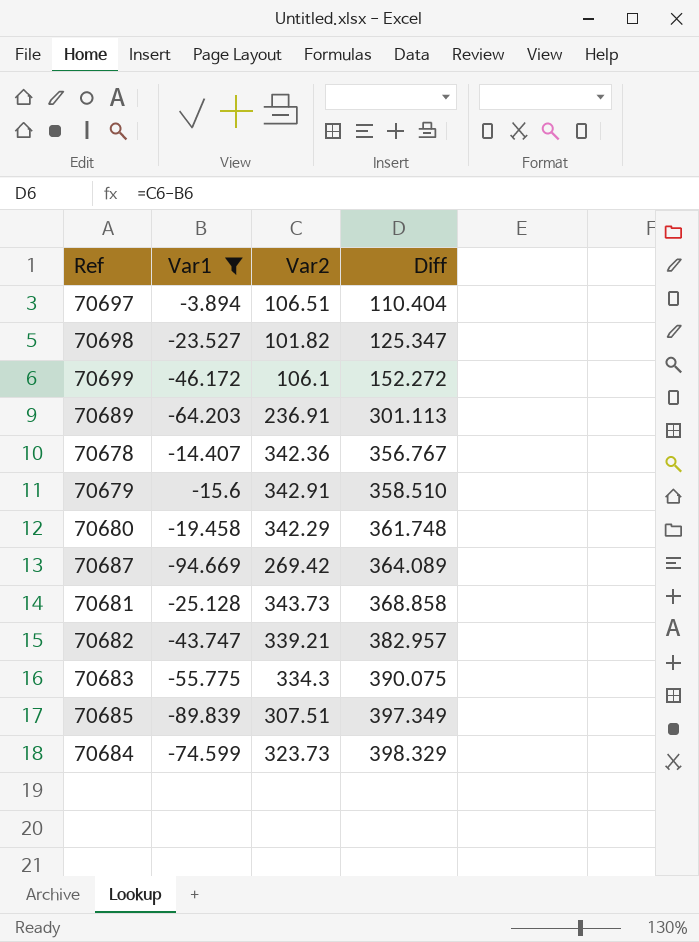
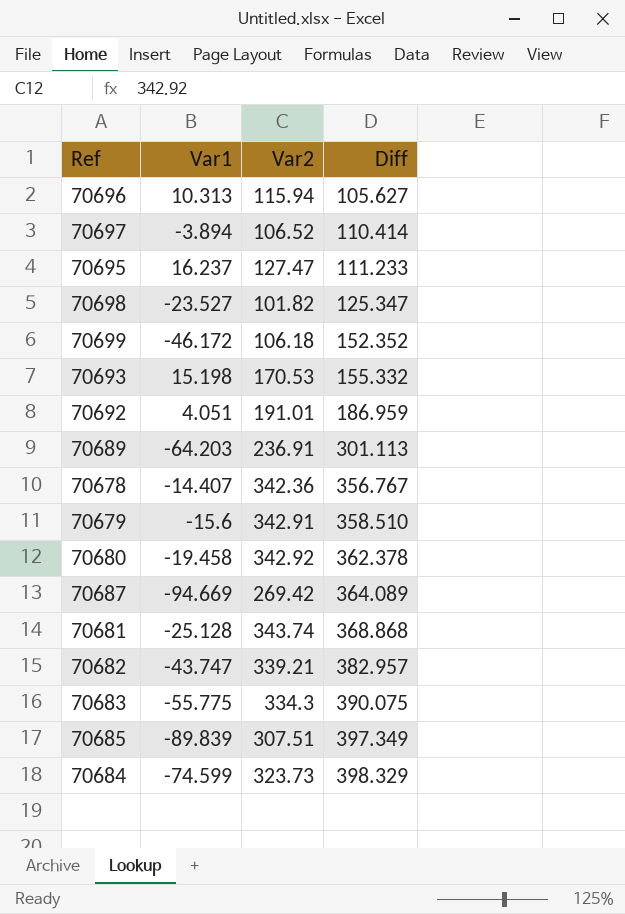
filter: Var1 <= -3.894 -> none
70697 | Var2: 106.51 -> 106.52
70697 | Diff: 110.404 -> 110.414
70699 | Var2: 106.1 -> 106.18
70699 | Diff: 152.272 -> 152.352
70680 | Var2: 342.29 -> 342.92
70680 | Diff: 361.748 -> 362.378
70681 | Var2: 343.73 -> 343.74
70681 | Diff: 368.858 -> 368.868

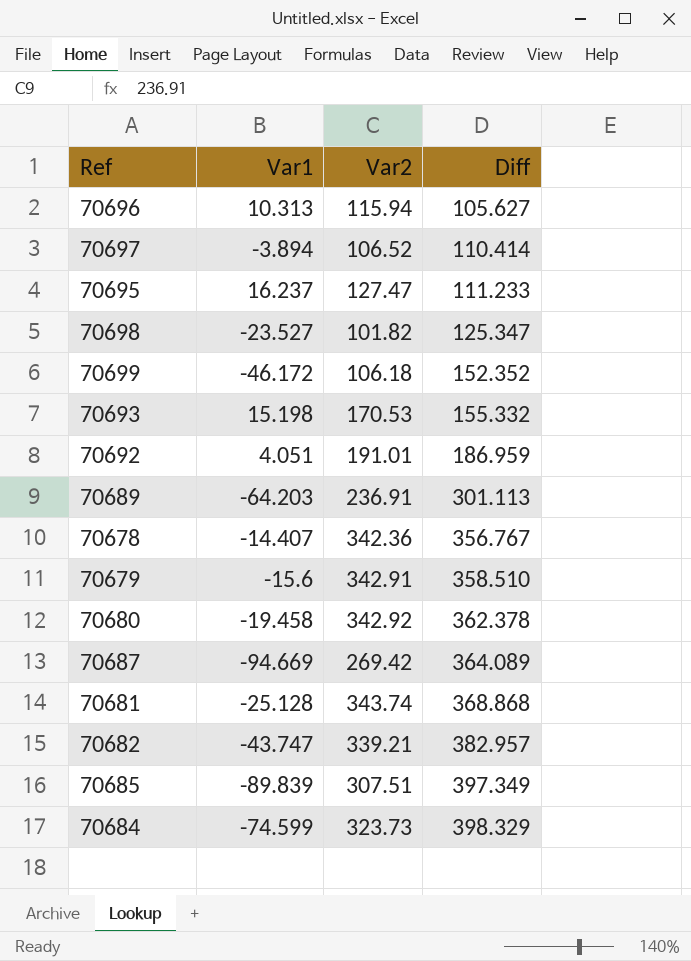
row 70683: -55.775 | 334.3 | 390.075 -> none

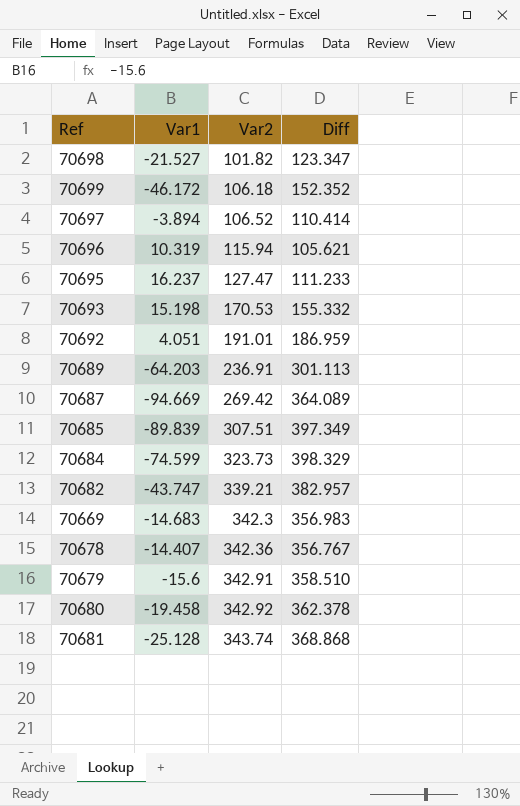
row order: Diff ascending -> Var2 ascending
70698 | Var1: -23.527 -> -21.527
70698 | Diff: 125.347 -> 123.347
70696 | Var1: 10.313 -> 10.319
70696 | Diff: 105.627 -> 105.621
row 70669: none -> -14.683 | 342.3 | 356.983

